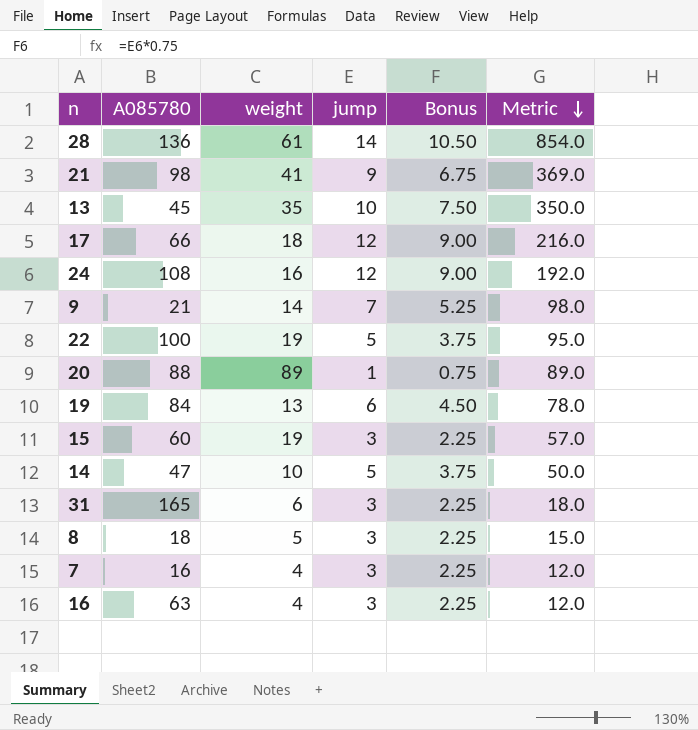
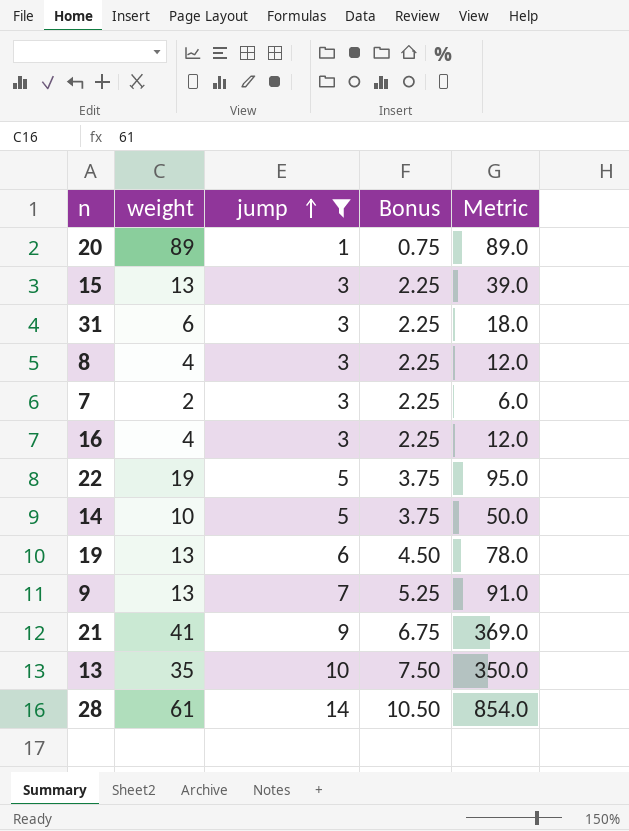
filter: none -> jump != 12
row order: Metric descending -> jump ascending
column A085780 | position: 2 -> none
15 | weight: 19 -> 13
15 | Metric: 57.0 -> 39.0
8 | weight: 5 -> 4
8 | Metric: 15.0 -> 12.0
7 | weight: 4 -> 2
7 | Metric: 12.0 -> 6.0
9 | weight: 14 -> 13
9 | Metric: 98.0 -> 91.0

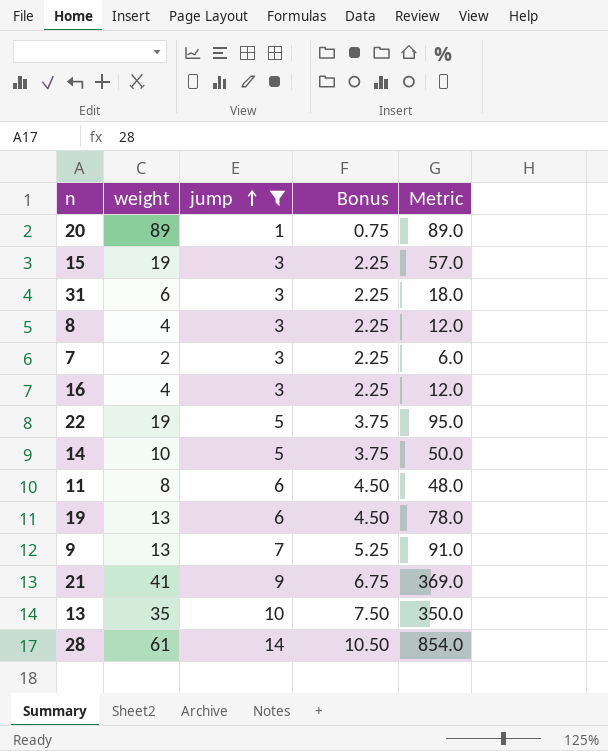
15 | weight: 13 -> 19
15 | Metric: 39.0 -> 57.0
row 11: none -> 8 | 6 | 4.50 | 48.0

